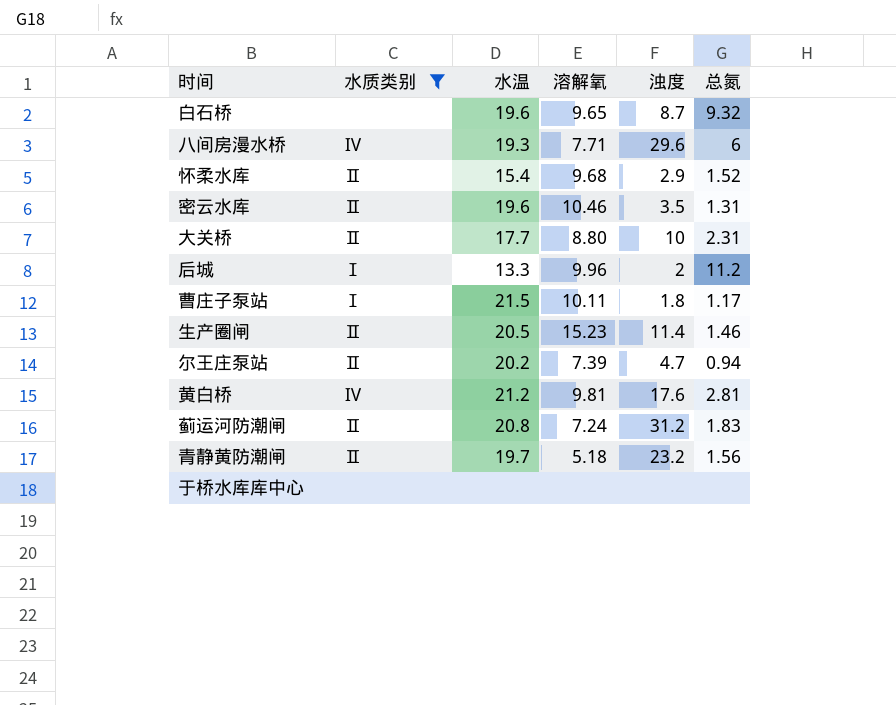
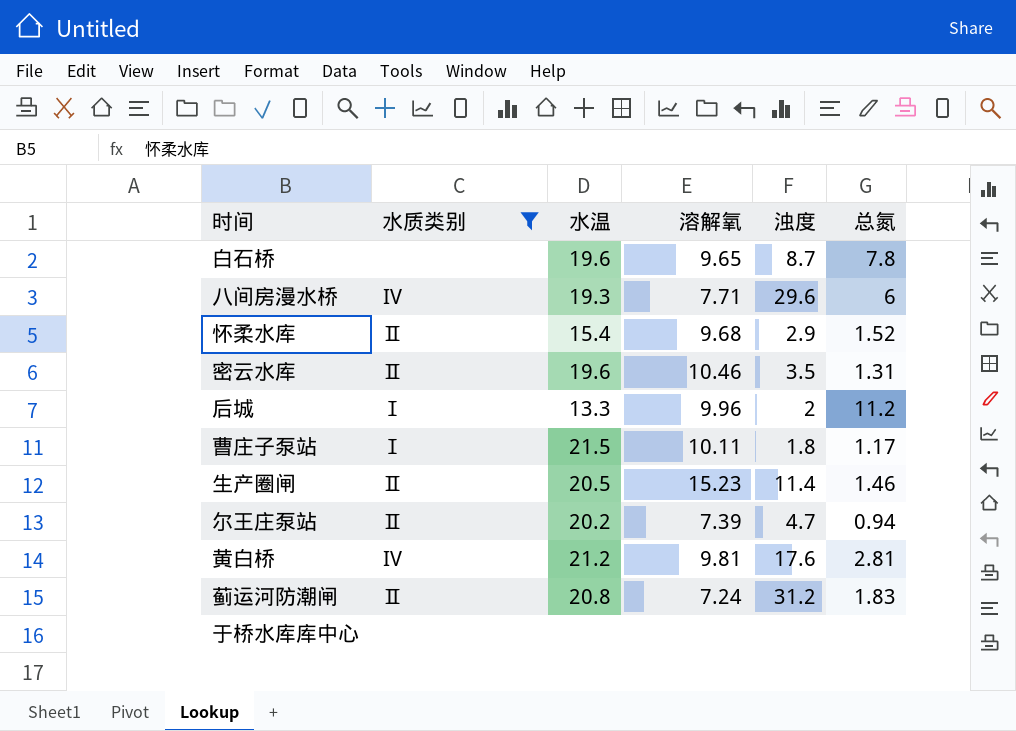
row 大关桥: Ⅱ | 17.7 | 8.80 | 10 | 2.31 -> none
row 青静黄防潮闸: Ⅱ | 19.7 | 5.18 | 23.2 | 1.56 -> none
白石桥 | 总氮: 9.32 -> 7.8

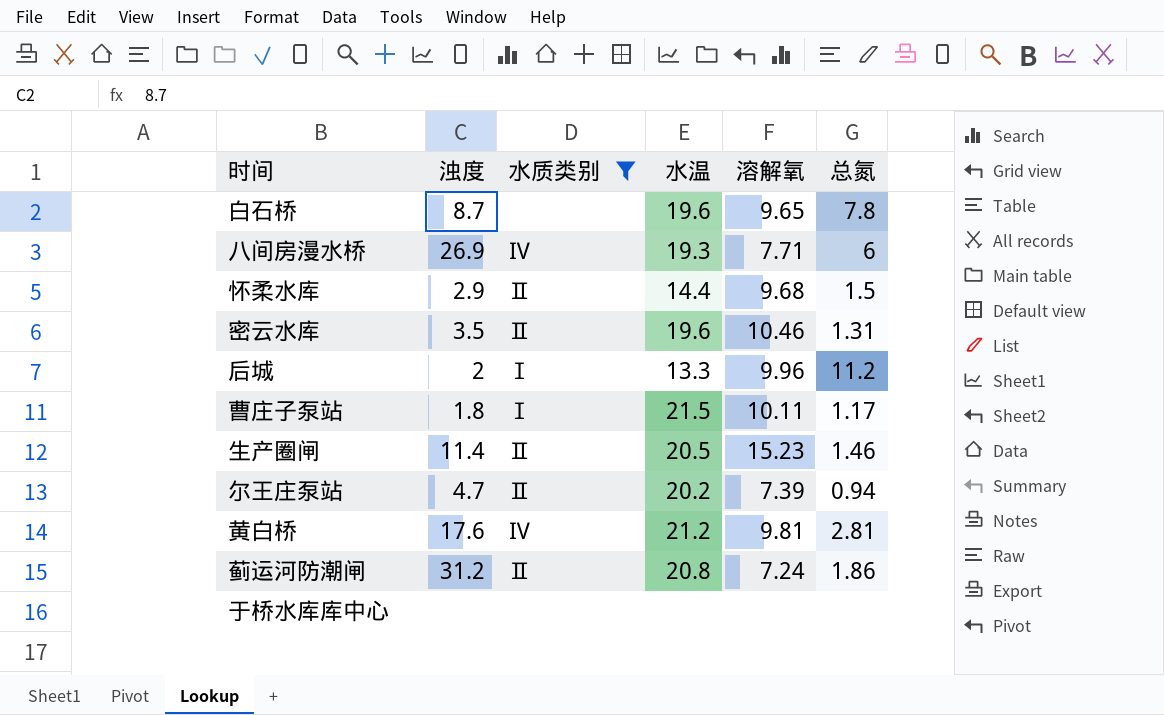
column 浊度 | position: 5 -> 2
八间房漫水桥 | 浊度: 29.6 -> 26.9
怀柔水库 | 水温: 15.4 -> 14.4
怀柔水库 | 总氮: 1.52 -> 1.5
蓟运河防潮闸 | 总氮: 1.83 -> 1.86

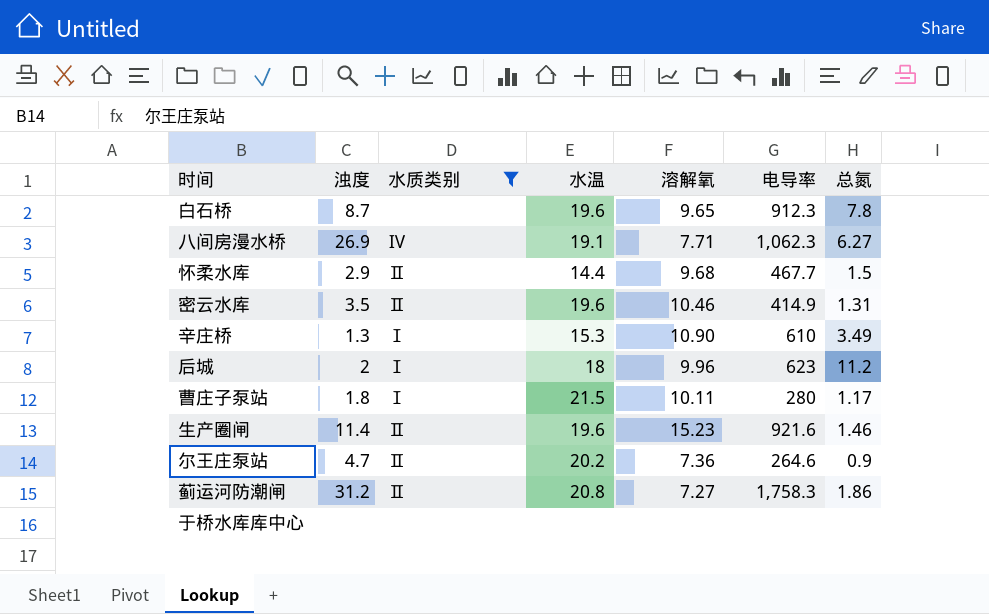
column 电导率 | position: none -> 6
row 黄白桥: 17.6 | Ⅳ | 21.2 | 9.81 | 2.81 -> none
八间房漫水桥 | 水温: 19.3 -> 19.1
八间房漫水桥 | 总氮: 6 -> 6.27
row 辛庄桥: none -> 1.3 | Ⅰ | 15.3 | 10.90 | 610 | 3.49
后城 | 水温: 13.3 -> 18
生产圈闸 | 水温: 20.5 -> 19.6
尔王庄泵站 | 溶解氧: 7.39 -> 7.36
尔王庄泵站 | 总氮: 0.94 -> 0.9
蓟运河防潮闸 | 溶解氧: 7.24 -> 7.27

